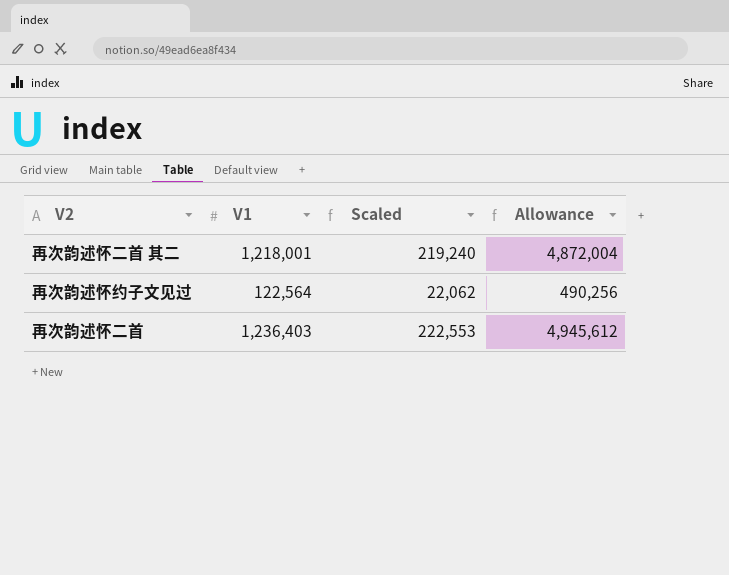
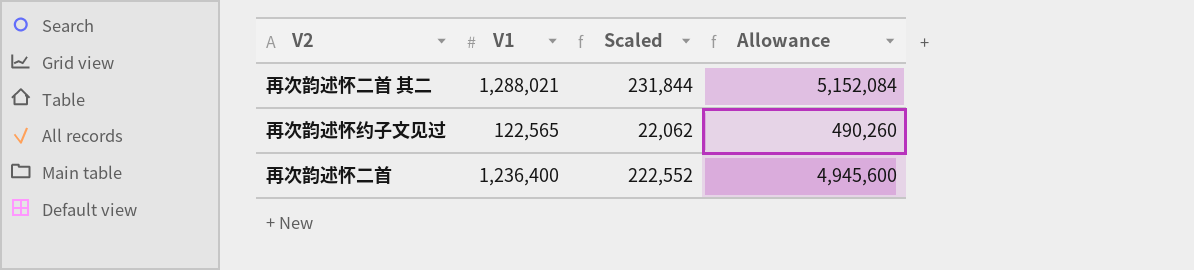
再次韵述怀二首 其二 | V1: 1,218,001 -> 1,288,021
再次韵述怀二首 其二 | Scaled: 219,240 -> 231,844
再次韵述怀二首 其二 | Allowance: 4,872,004 -> 5,152,084
再次韵述怀约子文见过 | V1: 122,564 -> 122,565
再次韵述怀约子文见过 | Allowance: 490,256 -> 490,260
再次韵述怀二首 | V1: 1,236,403 -> 1,236,400
再次韵述怀二首 | Scaled: 222,553 -> 222,552
再次韵述怀二首 | Allowance: 4,945,612 -> 4,945,600

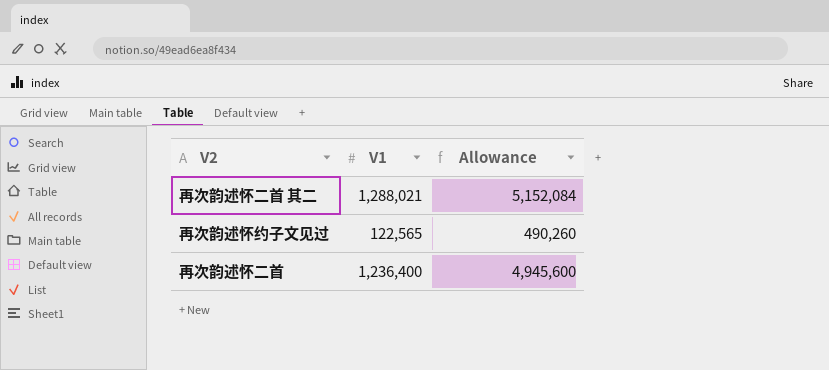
column Scaled | formula: [V1] * 0.18 -> none

